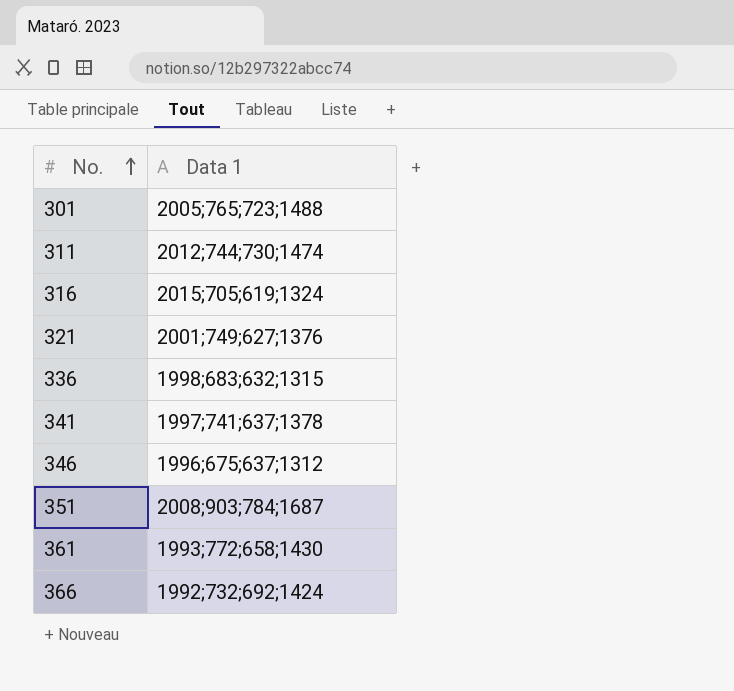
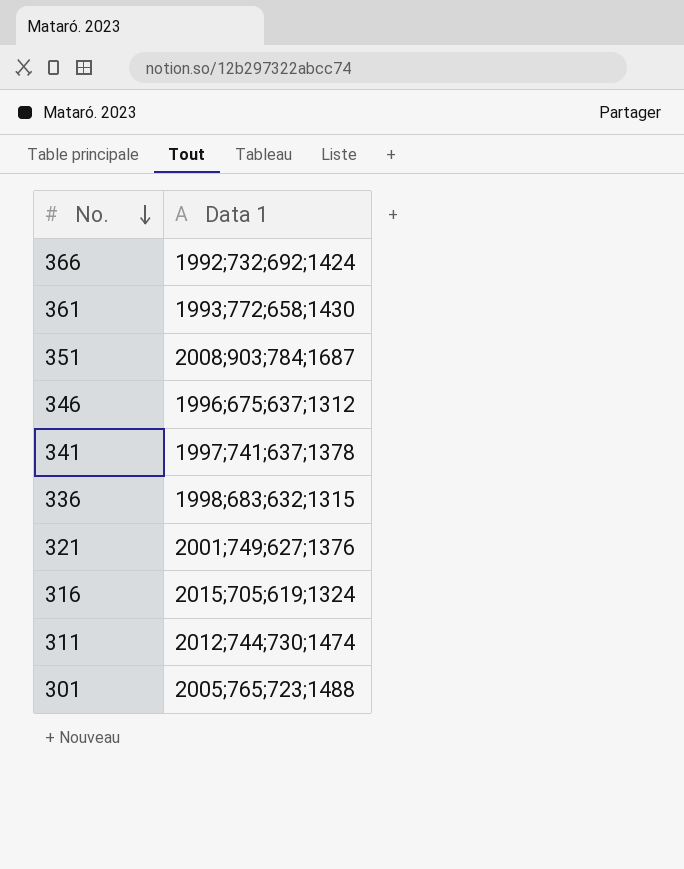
row order: No. ascending -> No. descending

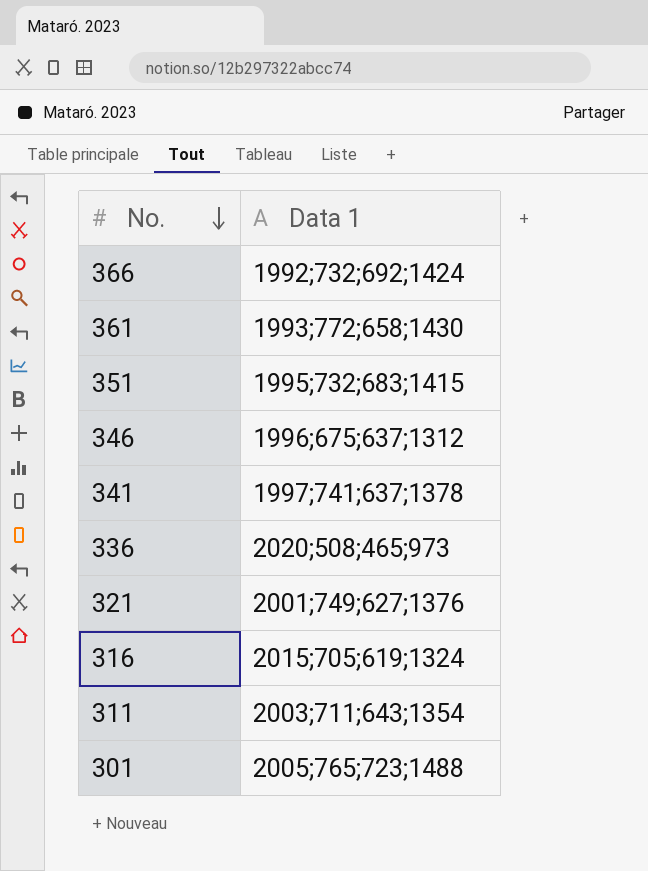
351 | Data 1: 2008;903;784;1687 -> 1995;732;683;1415
336 | Data 1: 1998;683;632;1315 -> 2020;508;465;973
311 | Data 1: 2012;744;730;1474 -> 2003;711;643;1354

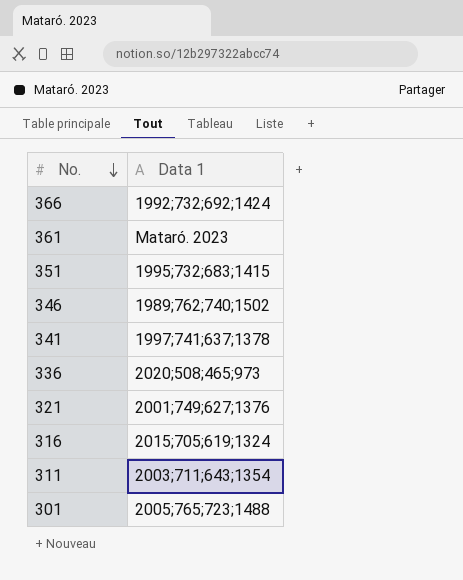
361 | Data 1: 1993;772;658;1430 -> Mataró. 2023
346 | Data 1: 1996;675;637;1312 -> 1989;762;740;1502

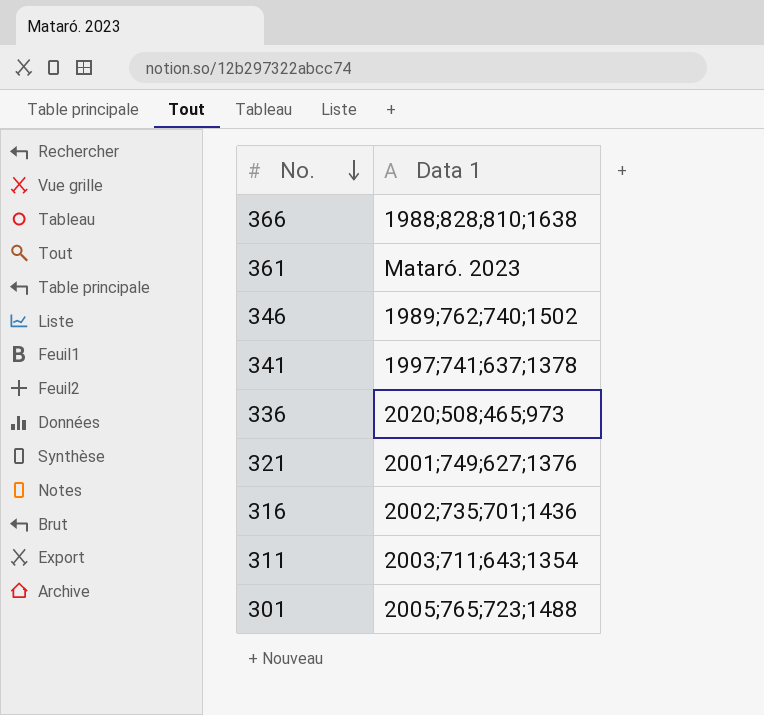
row 351: 1995;732;683;1415 -> none
366 | Data 1: 1992;732;692;1424 -> 1988;828;810;1638
316 | Data 1: 2015;705;619;1324 -> 2002;735;701;1436

